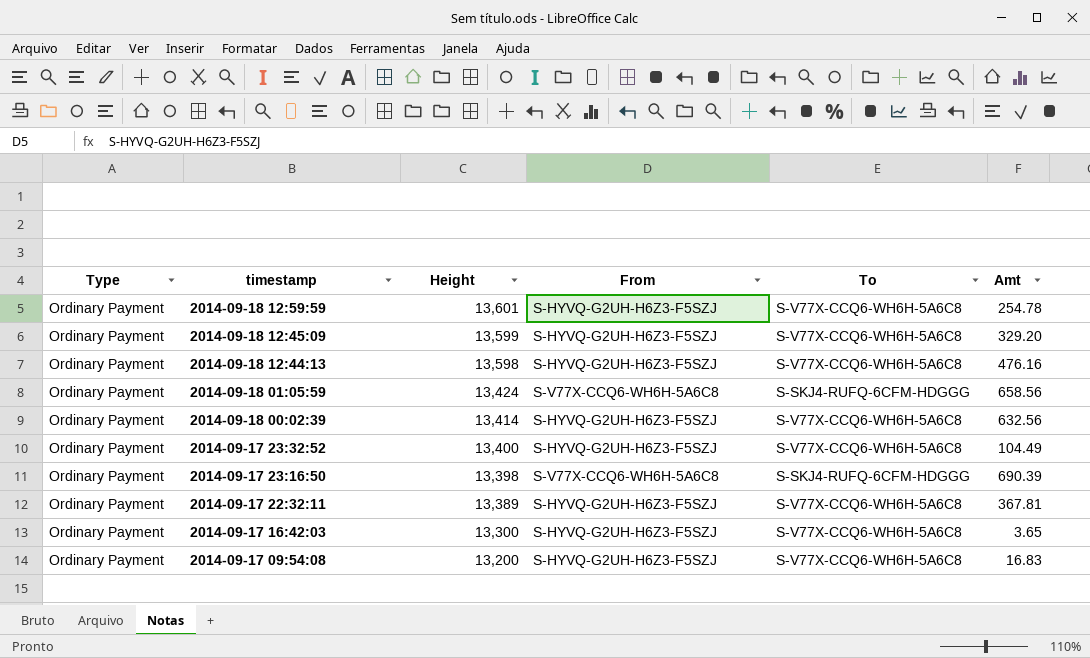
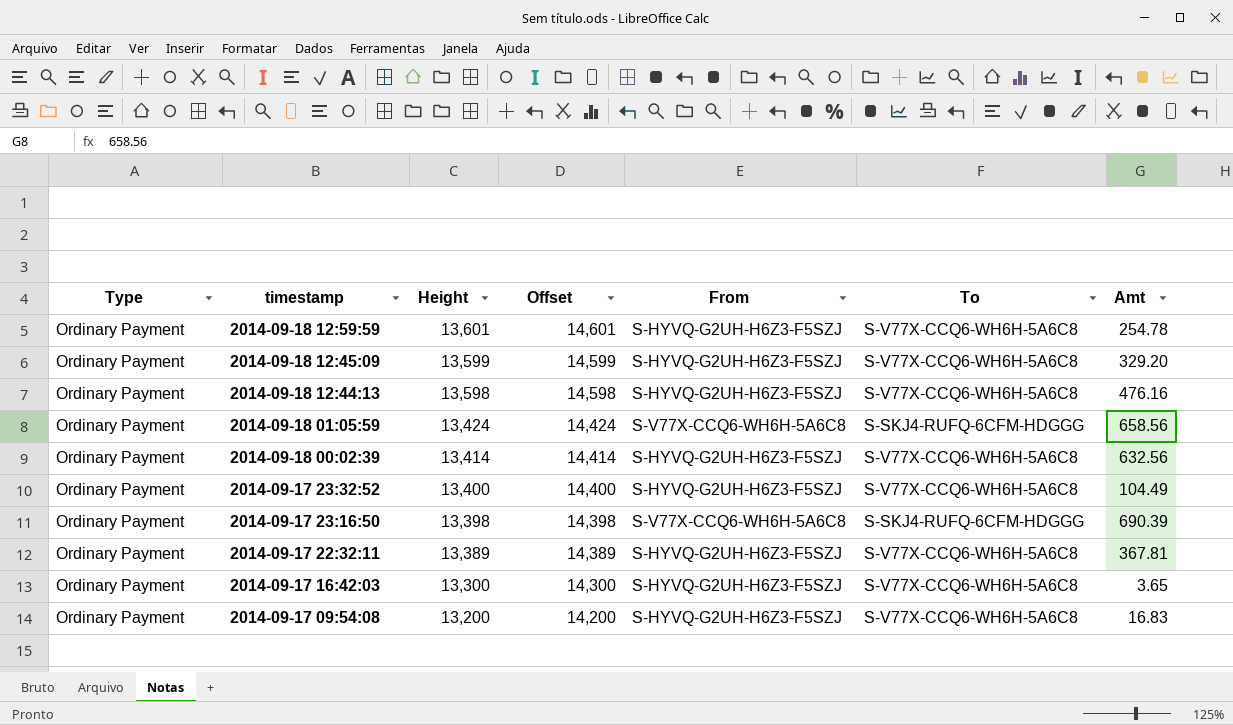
column Offset | formula: none -> [Height] + 1000

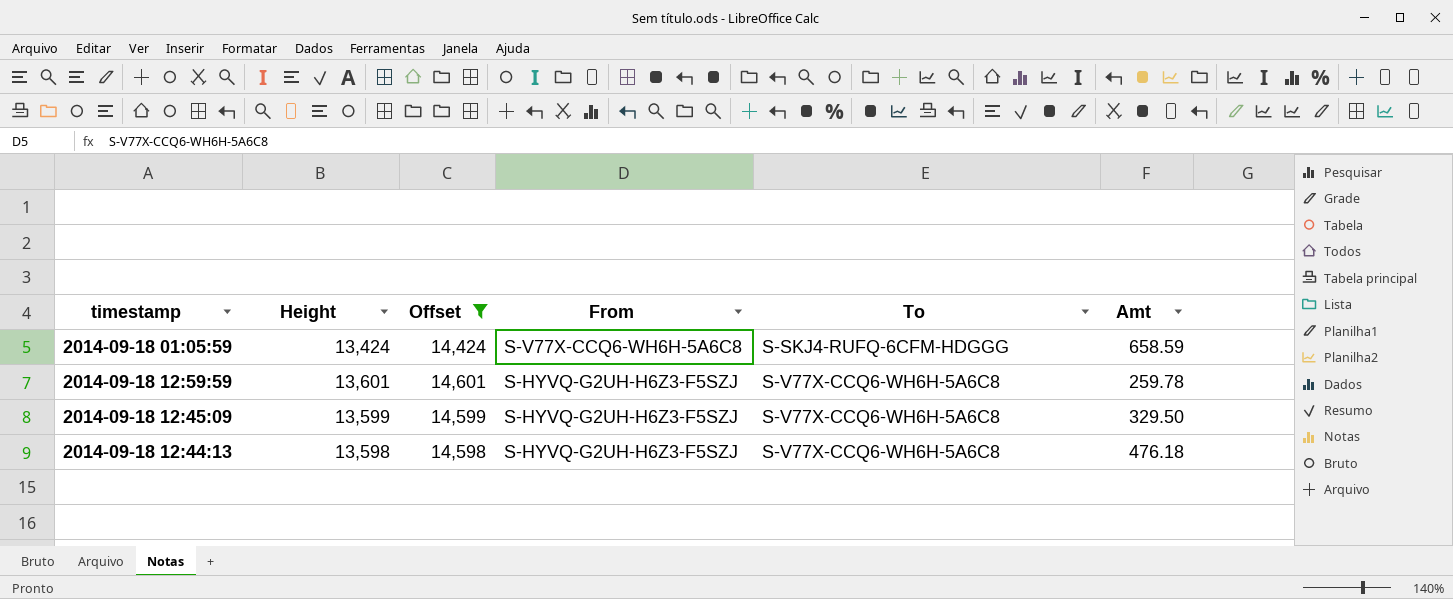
filter: none -> Offset >= 14,424
row order: timestamp descending -> From descending
column Type | position: 1 -> none
2014-09-18 01:05:59 | Amt: 658.56 -> 658.59
2014-09-18 12:59:59 | Amt: 254.78 -> 259.78
2014-09-18 12:45:09 | Amt: 329.20 -> 329.50
2014-09-18 12:44:13 | Amt: 476.16 -> 476.18

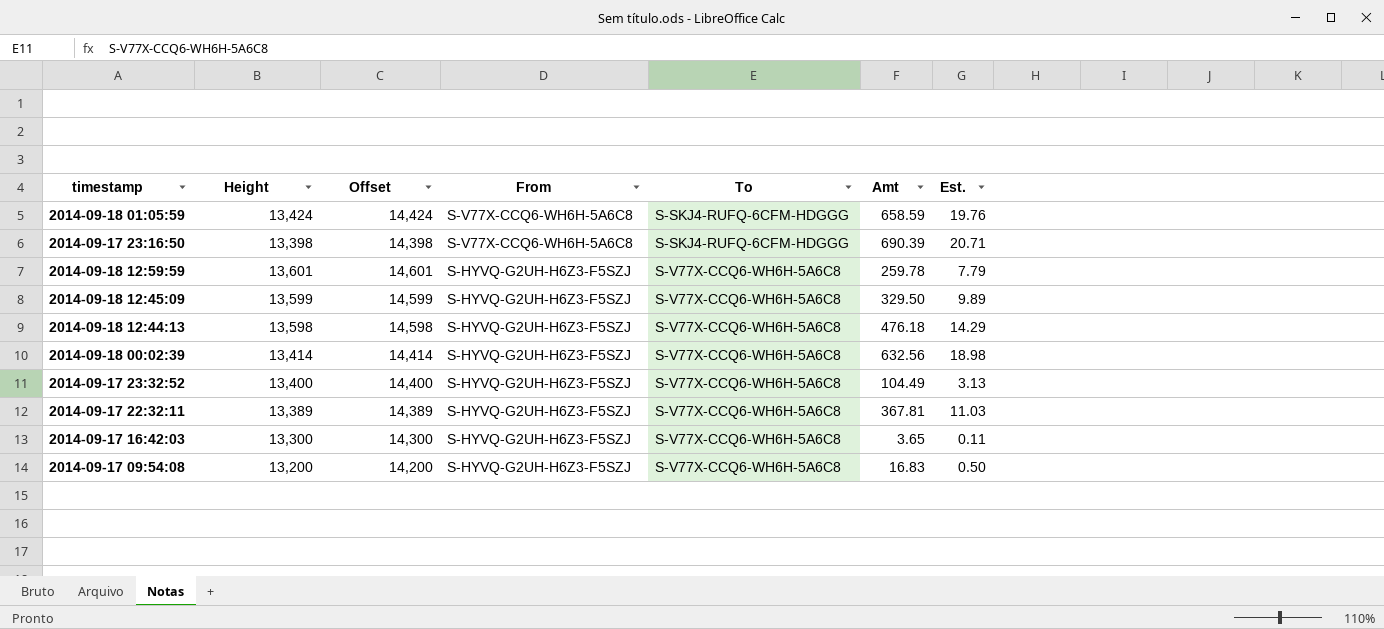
filter: Offset >= 14,424 -> none
column Est. | formula: none -> [Amt] * 0.03

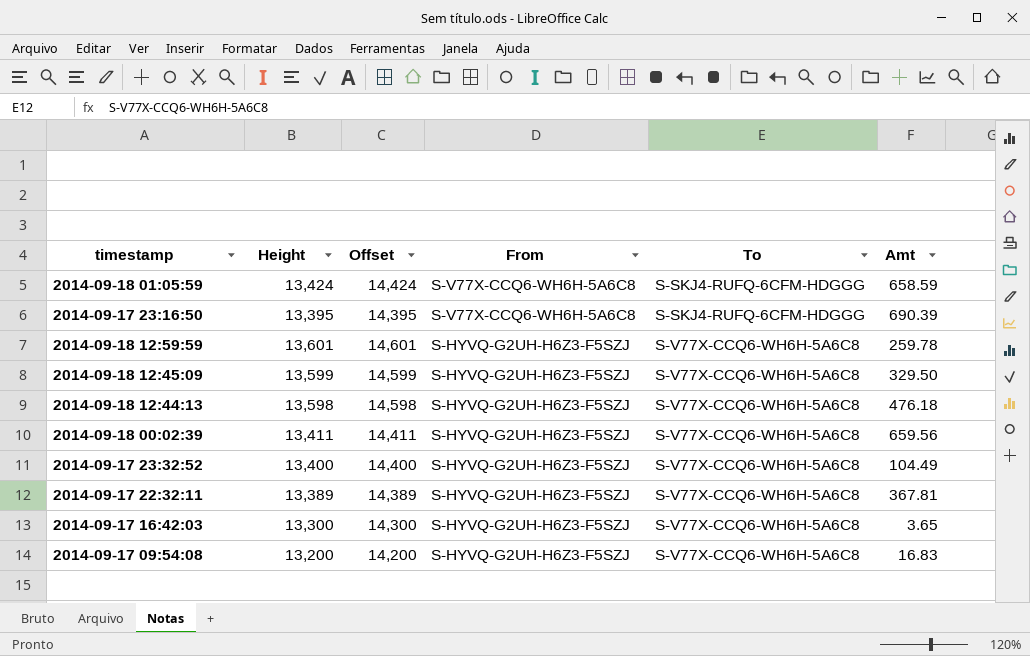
column Est. | formula: [Amt] * 0.03 -> none
2014-09-17 23:16:50 | Height: 13,398 -> 13,395
2014-09-17 23:16:50 | Offset: 14,398 -> 14,395
2014-09-18 00:02:39 | Height: 13,414 -> 13,411
2014-09-18 00:02:39 | Offset: 14,414 -> 14,411
2014-09-18 00:02:39 | Amt: 632.56 -> 659.56

